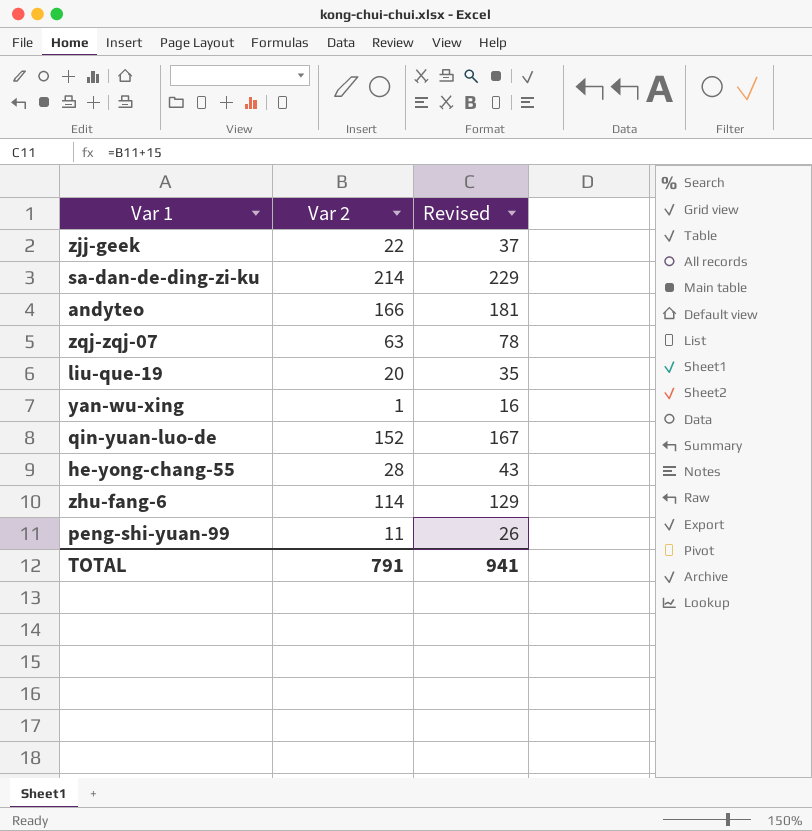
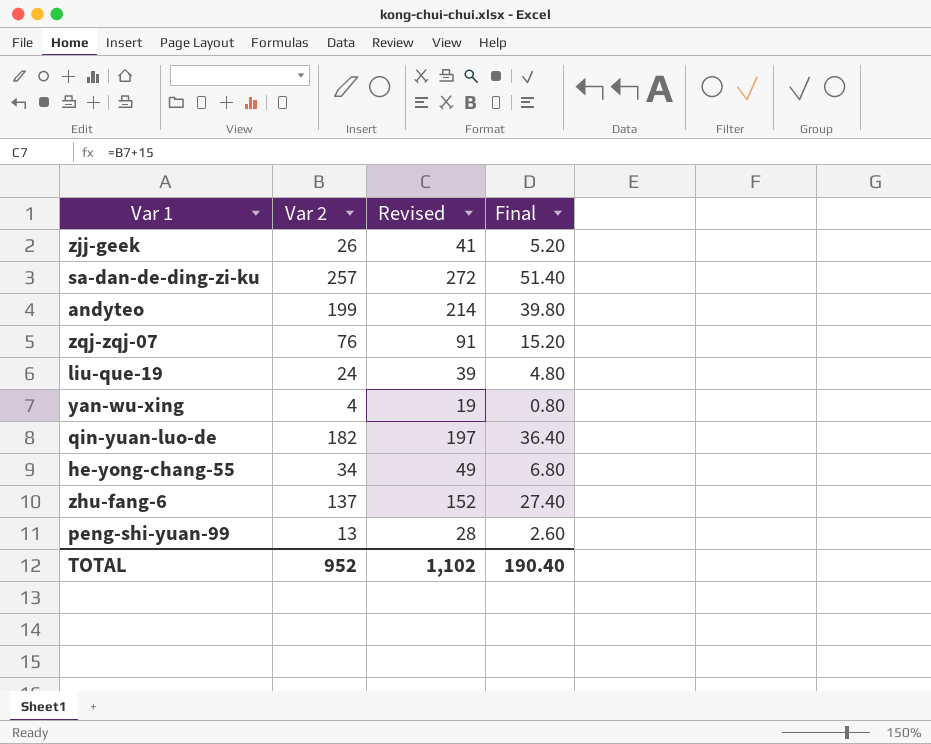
column Final | formula: none -> [Var 2] * 0.2
zjj-geek | Var 2: 22 -> 26
zjj-geek | Revised: 37 -> 41
sa-dan-de-ding-zi-ku | Var 2: 214 -> 257
sa-dan-de-ding-zi-ku | Revised: 229 -> 272
andyteo | Var 2: 166 -> 199
andyteo | Revised: 181 -> 214
zqj-zqj-07 | Var 2: 63 -> 76
zqj-zqj-07 | Revised: 78 -> 91
liu-que-19 | Var 2: 20 -> 24
liu-que-19 | Revised: 35 -> 39
yan-wu-xing | Var 2: 1 -> 4
yan-wu-xing | Revised: 16 -> 19
qin-yuan-luo-de | Var 2: 152 -> 182
qin-yuan-luo-de | Revised: 167 -> 197
he-yong-chang-55 | Var 2: 28 -> 34
he-yong-chang-55 | Revised: 43 -> 49
zhu-fang-6 | Var 2: 114 -> 137
zhu-fang-6 | Revised: 129 -> 152
peng-shi-yuan-99 | Var 2: 11 -> 13
peng-shi-yuan-99 | Revised: 26 -> 28
TOTAL | Var 2: 791 -> 952
TOTAL | Revised: 941 -> 1,102

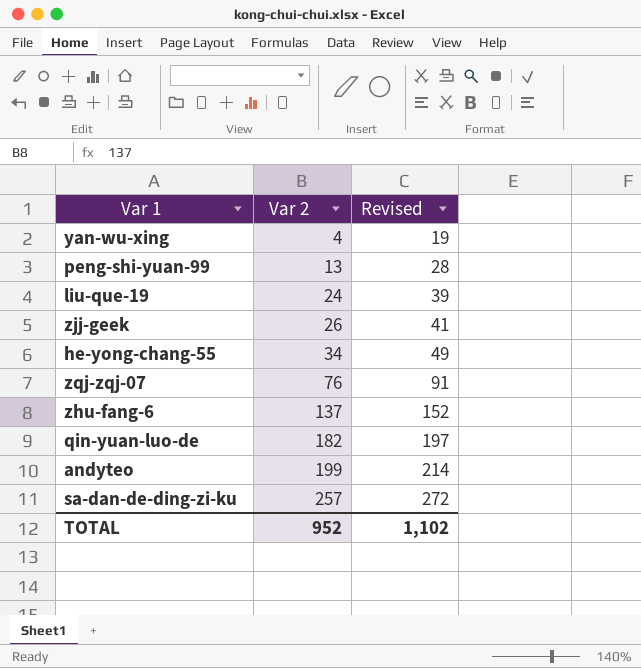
row order: none -> Var 2 ascending
column Final | formula: [Var 2] * 0.2 -> none

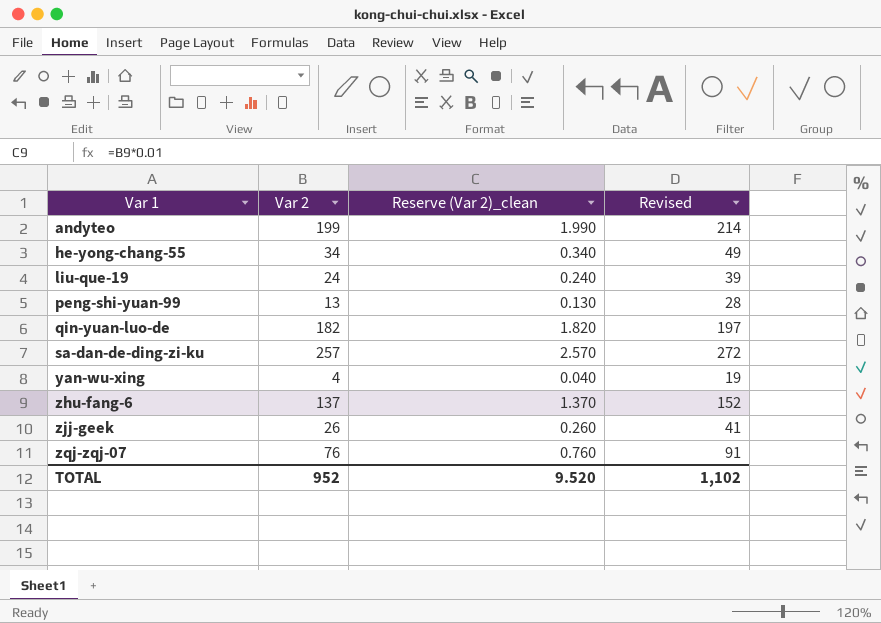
row order: Var 2 ascending -> Var 1 ascending
column Reserve (Var 2)_clean | formula: none -> [Var 2] * 0.01

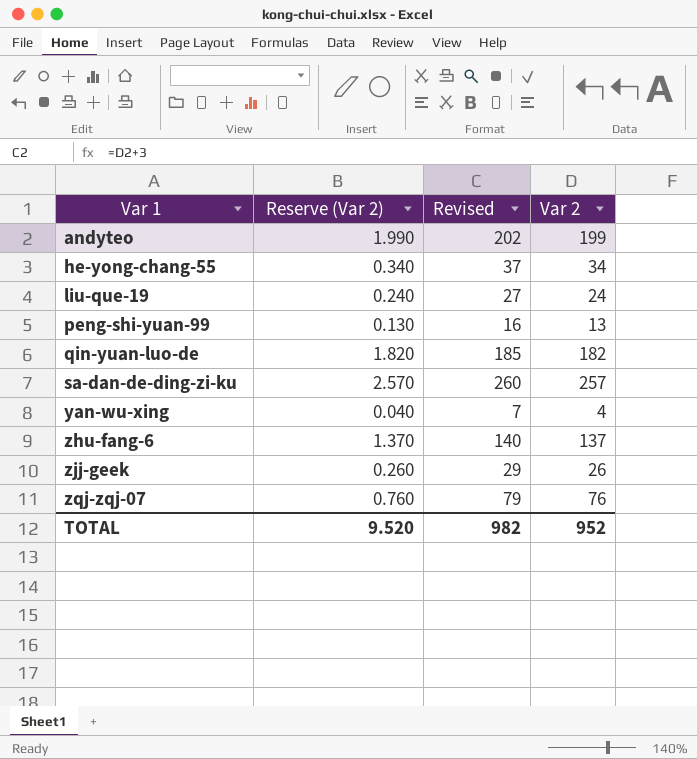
column name: Reserve (Var 2)_clean -> Reserve (Var 2)
column Revised | formula: [Var 2] + 15 -> [Var 2] + 3
column Var 2 | position: 2 -> 4
TOTAL | Revised: 1,102 -> 982

